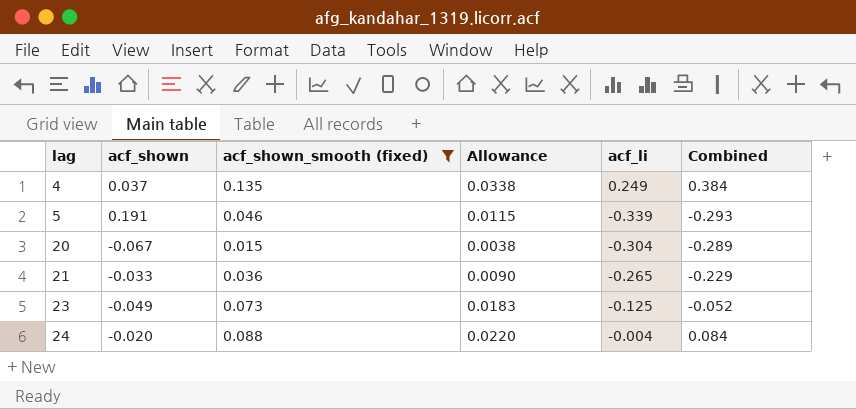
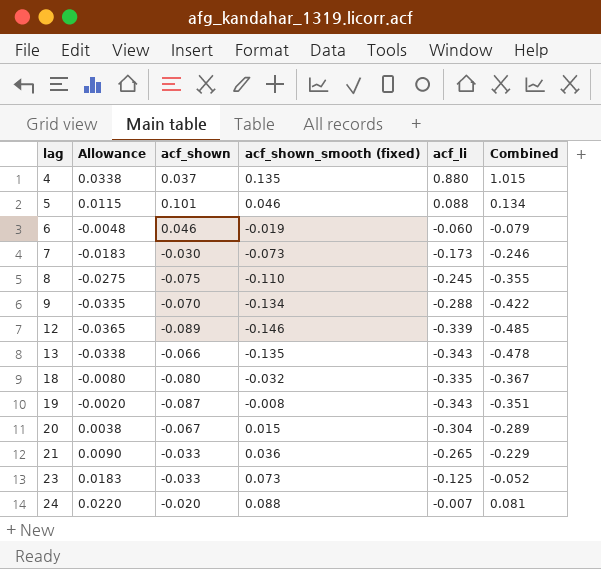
filter: acf_shown_smooth (fixed) >= 0.015 -> none
column Allowance | position: 4 -> 2
4 | acf_li: 0.249 -> 0.880
4 | Combined: 0.384 -> 1.015
5 | acf_shown: 0.191 -> 0.101
5 | acf_li: -0.339 -> 0.088
5 | Combined: -0.293 -> 0.134
23 | acf_shown: -0.049 -> -0.033
24 | acf_li: -0.004 -> -0.007
24 | Combined: 0.084 -> 0.081

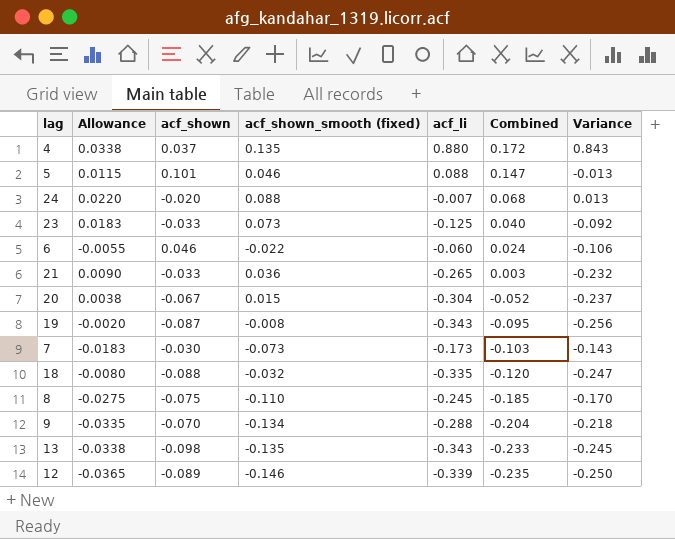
row order: lag ascending -> Combined descending
column Combined | formula: [acf_shown_smooth (fixed)] + [acf_li] -> [acf_shown] + [acf_shown_smooth (fixed)]
column Variance | formula: none -> [acf_li] - [acf_shown]
6 | Allowance: -0.0048 -> -0.0055
6 | acf_shown_smooth (fixed): -0.019 -> -0.022
18 | acf_shown: -0.080 -> -0.088
13 | acf_shown: -0.066 -> -0.098

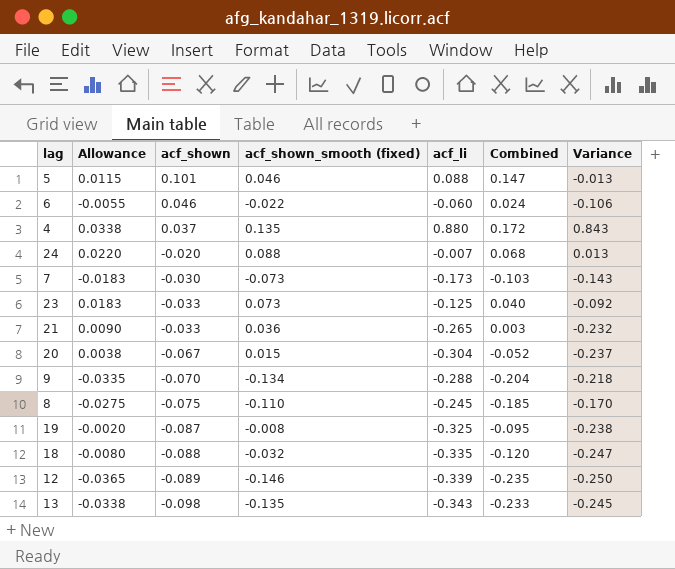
row order: Combined descending -> acf_shown descending
19 | acf_li: -0.343 -> -0.325
19 | Variance: -0.256 -> -0.238

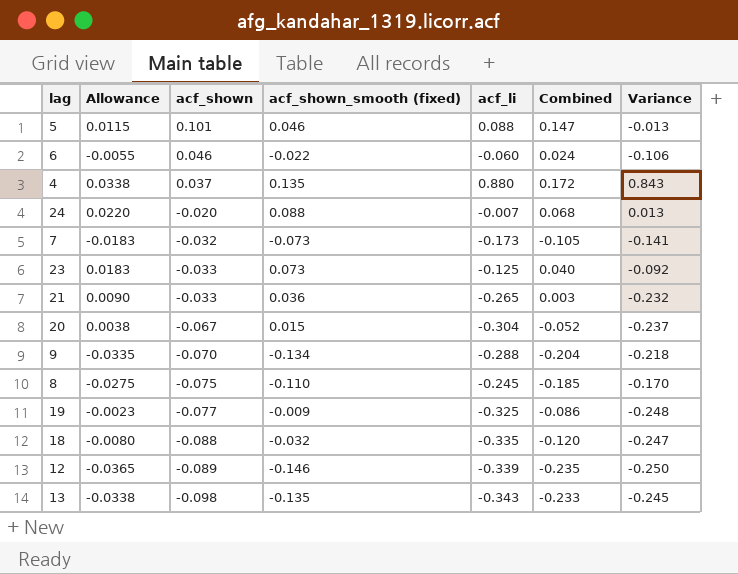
7 | acf_shown: -0.030 -> -0.032
7 | Combined: -0.103 -> -0.105
7 | Variance: -0.143 -> -0.141
19 | Allowance: -0.0020 -> -0.0023
19 | acf_shown: -0.087 -> -0.077
19 | acf_shown_smooth (fixed): -0.008 -> -0.009
19 | Combined: -0.095 -> -0.086
19 | Variance: -0.238 -> -0.248

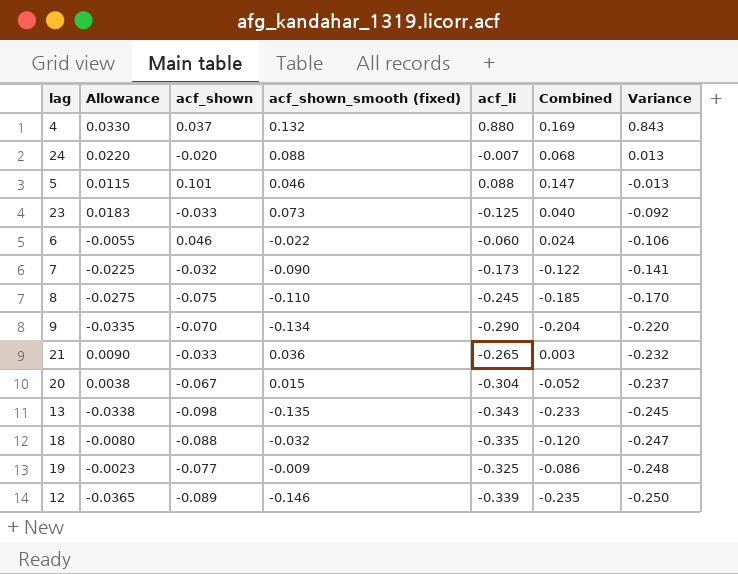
row order: acf_shown descending -> Variance descending
4 | Allowance: 0.0338 -> 0.0330
4 | acf_shown_smooth (fixed): 0.135 -> 0.132
4 | Combined: 0.172 -> 0.169
7 | Allowance: -0.0183 -> -0.0225
7 | acf_shown_smooth (fixed): -0.073 -> -0.090
7 | Combined: -0.105 -> -0.122
9 | acf_li: -0.288 -> -0.290
9 | Variance: -0.218 -> -0.220

